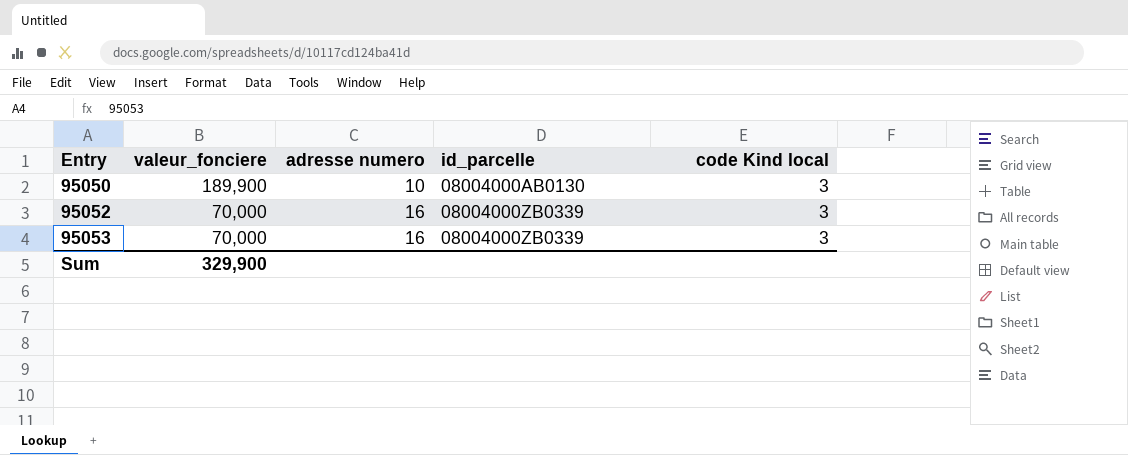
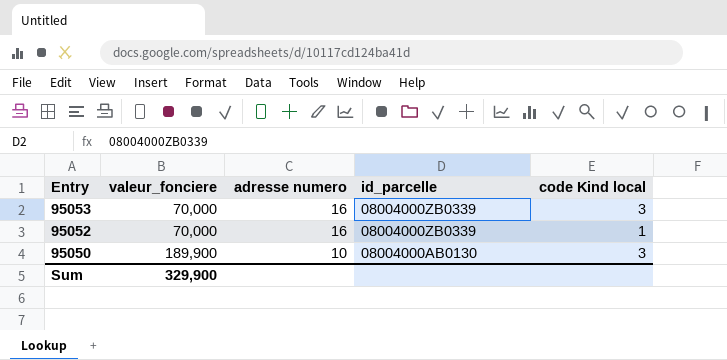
row order: Entry ascending -> Entry descending
95052 | code Kind local: 3 -> 1

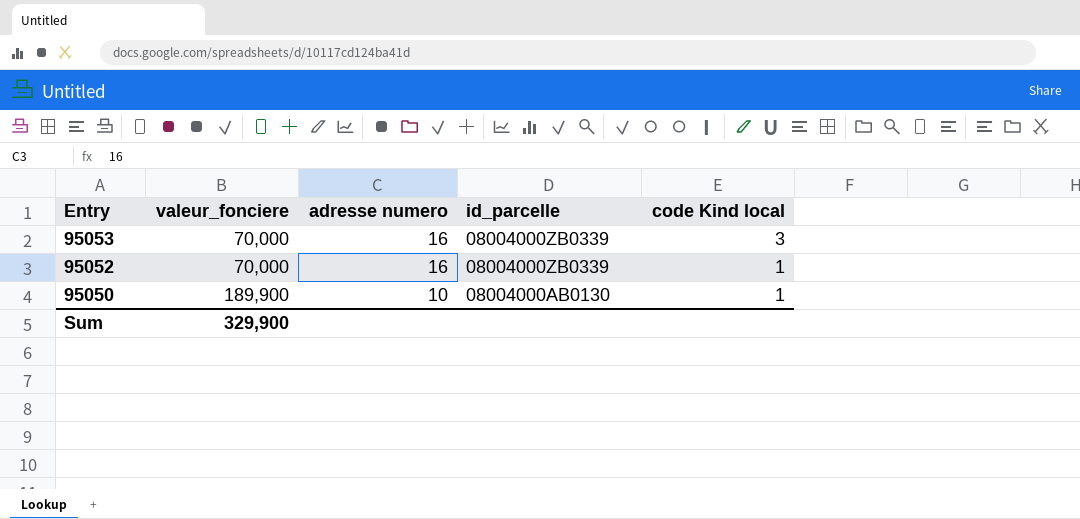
95050 | code Kind local: 3 -> 1

